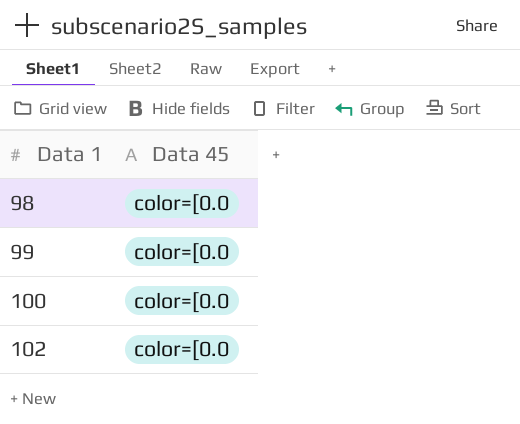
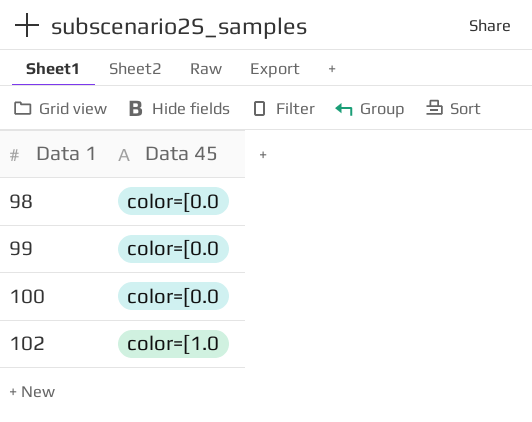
102 | Data 45: color=[0.0 -> color=[1.0

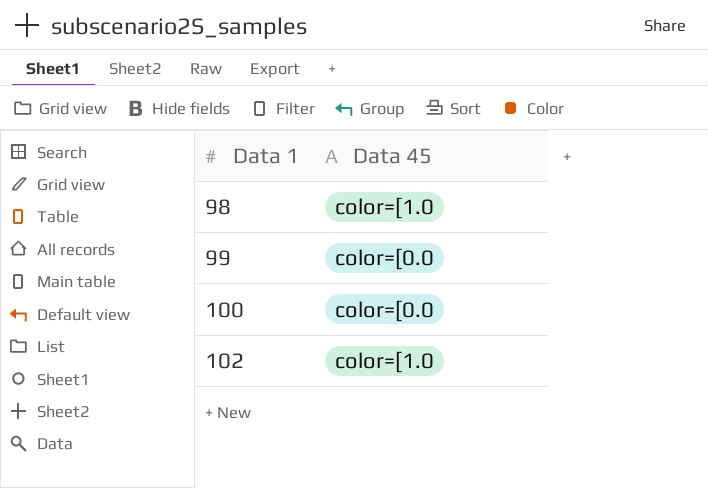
98 | Data 45: color=[0.0 -> color=[1.0

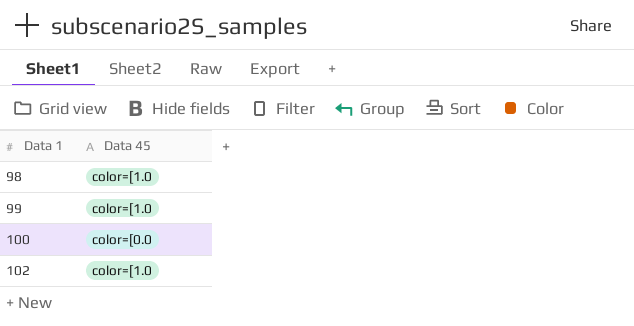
99 | Data 45: color=[0.0 -> color=[1.0

